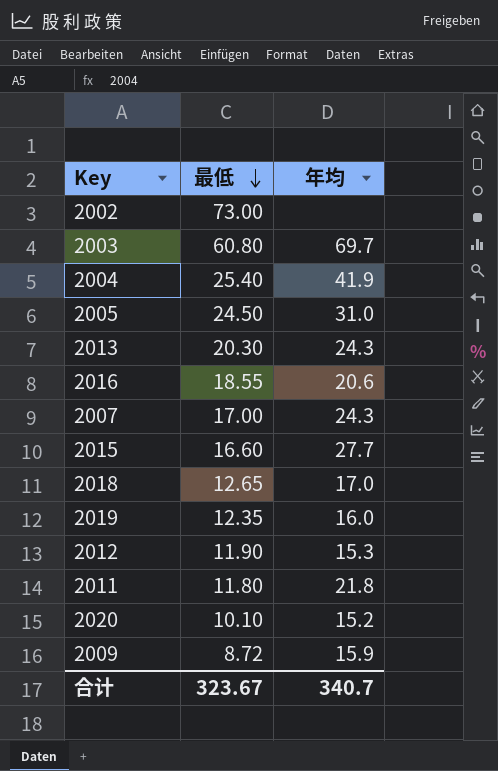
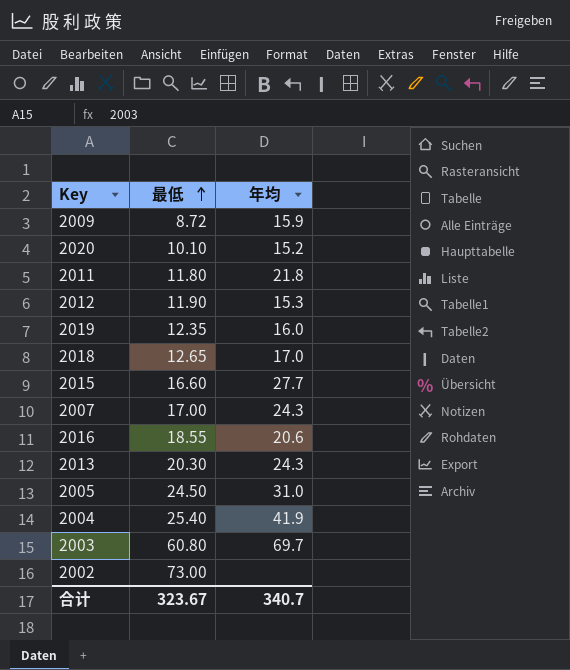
row order: 最低 descending -> 最低 ascending

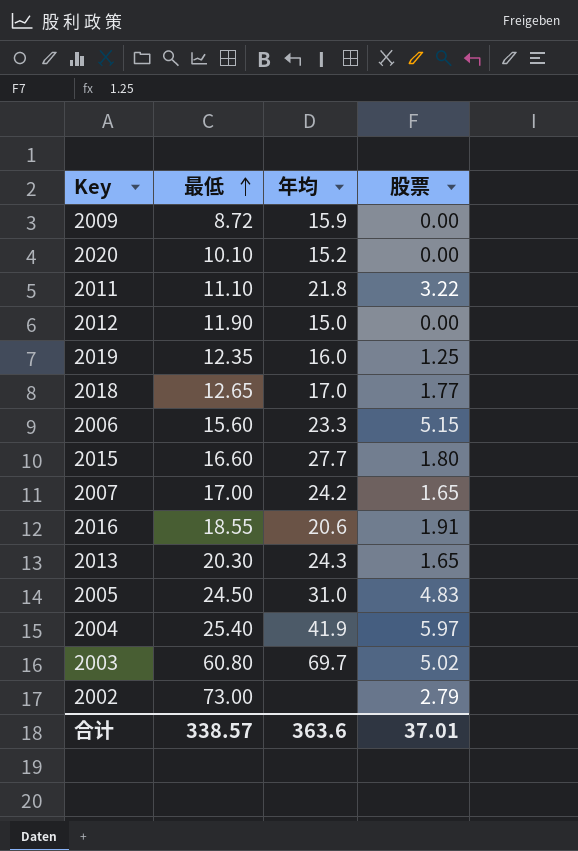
column 股票 | position: none -> 4
2011 | 最低: 11.80 -> 11.10
2012 | 年均: 15.3 -> 15.0
row 2006: none -> 15.60 | 23.3 | 5.15
2007 | 年均: 24.3 -> 24.2
合计 | 最低: 323.67 -> 338.57
合计 | 年均: 340.7 -> 363.6

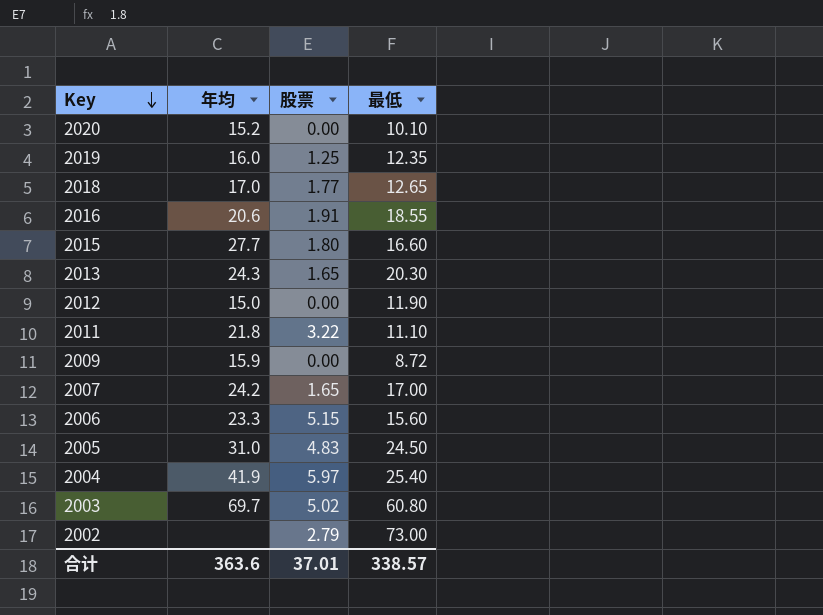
row order: 最低 ascending -> Key descending
column 最低 | position: 2 -> 4

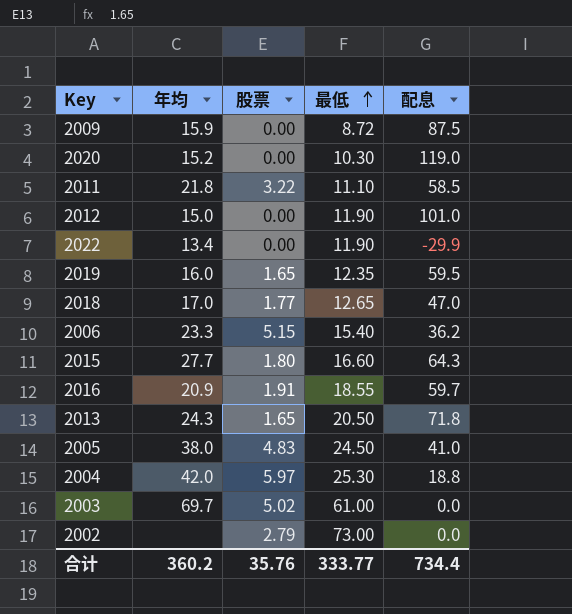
row order: Key descending -> 最低 ascending
column 配息 | position: none -> 5
row 2007: 24.2 | 1.65 | 17.00 -> none
2020 | 最低: 10.10 -> 10.30
row 2022: none -> 13.4 | 0.00 | 11.90 | -29.9
2019 | 股票: 1.25 -> 1.65
2006 | 最低: 15.60 -> 15.40
2016 | 年均: 20.6 -> 20.9
2013 | 最低: 20.30 -> 20.50
2005 | 年均: 31.0 -> 38.0
2004 | 年均: 41.9 -> 42.0
2004 | 最低: 25.40 -> 25.30
2003 | 最低: 60.80 -> 61.00
合计 | 年均: 363.6 -> 360.2
合计 | 股票: 37.01 -> 35.76
合计 | 最低: 338.57 -> 333.77

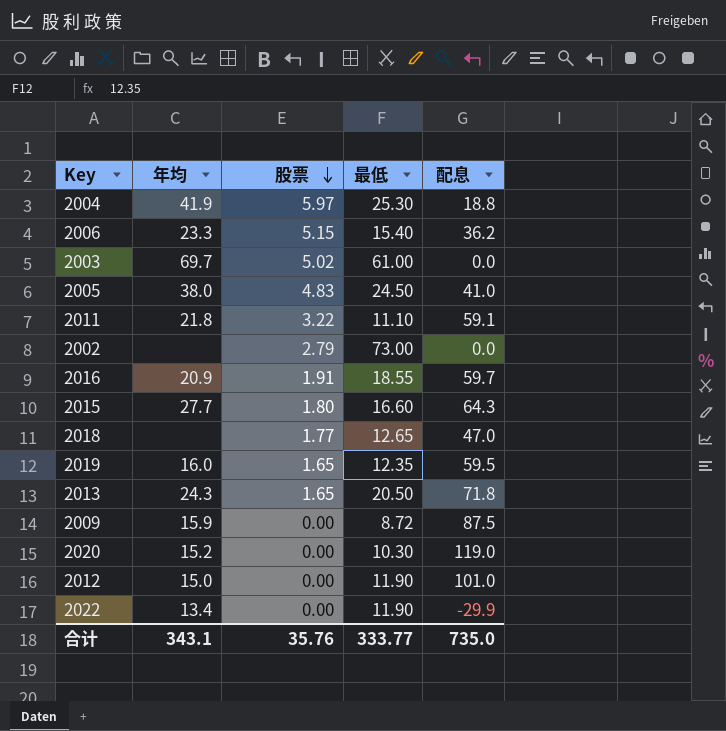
row order: 最低 ascending -> 股票 descending
2004 | 年均: 42.0 -> 41.9
2011 | 配息: 58.5 -> 59.1
2018 | 年均: 17.0 -> none
合计 | 年均: 360.2 -> 343.1
合计 | 配息: 734.4 -> 735.0

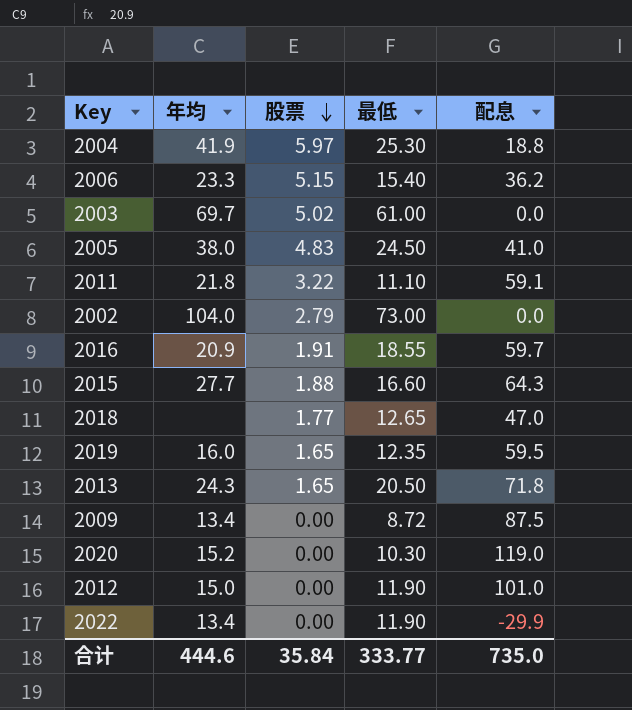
2002 | 年均: none -> 104.0
2015 | 股票: 1.80 -> 1.88
2009 | 年均: 15.9 -> 13.4
合计 | 年均: 343.1 -> 444.6
合计 | 股票: 35.76 -> 35.84

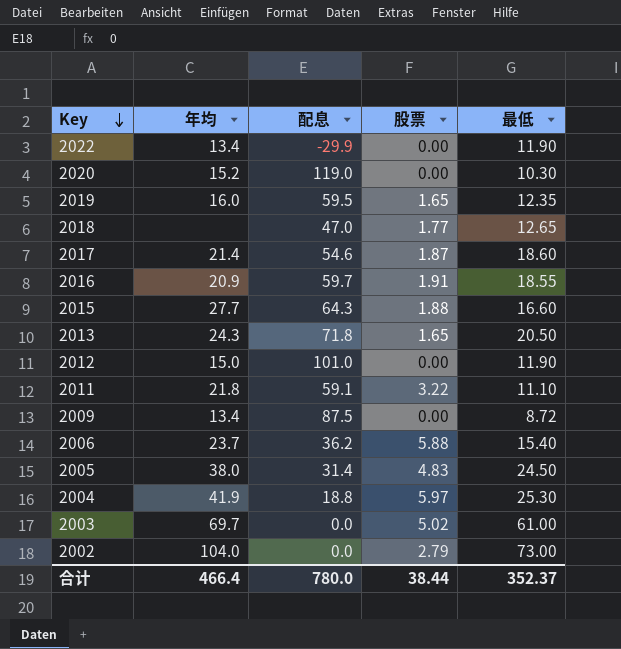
row order: 股票 descending -> Key descending
column 配息 | position: 5 -> 3
row 2017: none -> 21.4 | 54.6 | 1.87 | 18.60
2006 | 年均: 23.3 -> 23.7
2006 | 股票: 5.15 -> 5.88
2005 | 配息: 41.0 -> 31.4
合计 | 年均: 444.6 -> 466.4
合计 | 配息: 735.0 -> 780.0
合计 | 股票: 35.84 -> 38.44
合计 | 最低: 333.77 -> 352.37

